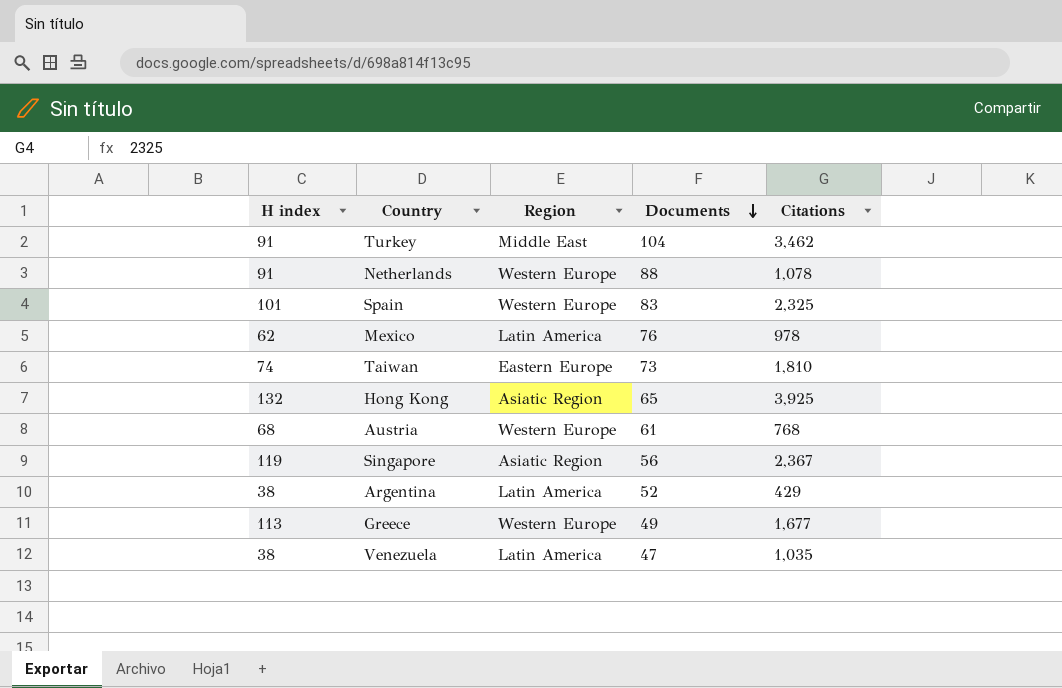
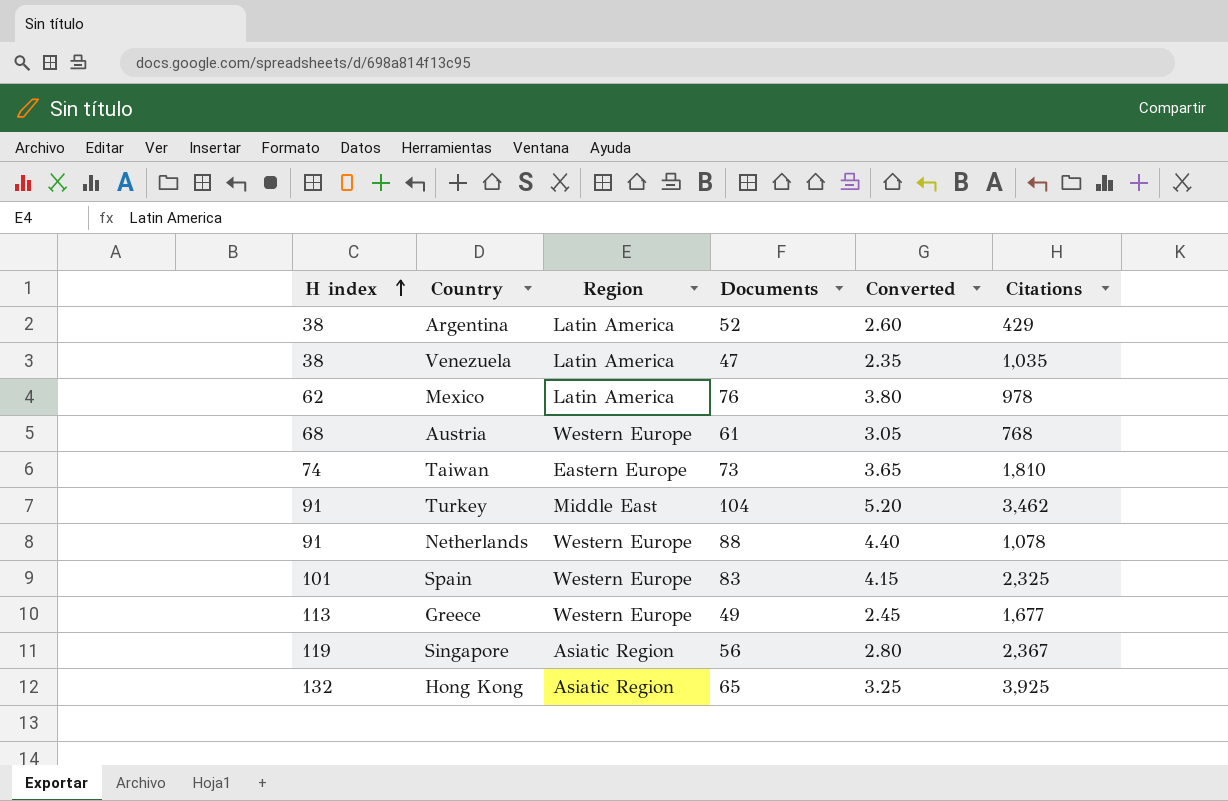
row order: Documents descending -> H index ascending
column Converted | formula: none -> [Documents] * 0.05

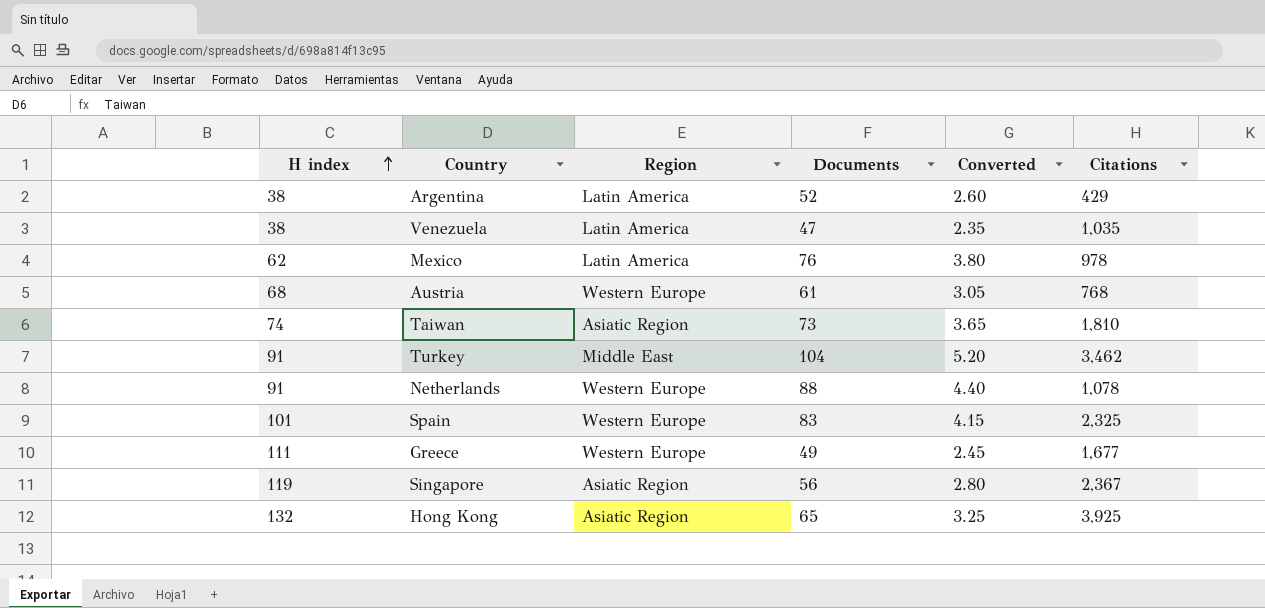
Taiwan | Region: Eastern Europe -> Asiatic Region
Greece | H index: 113 -> 111

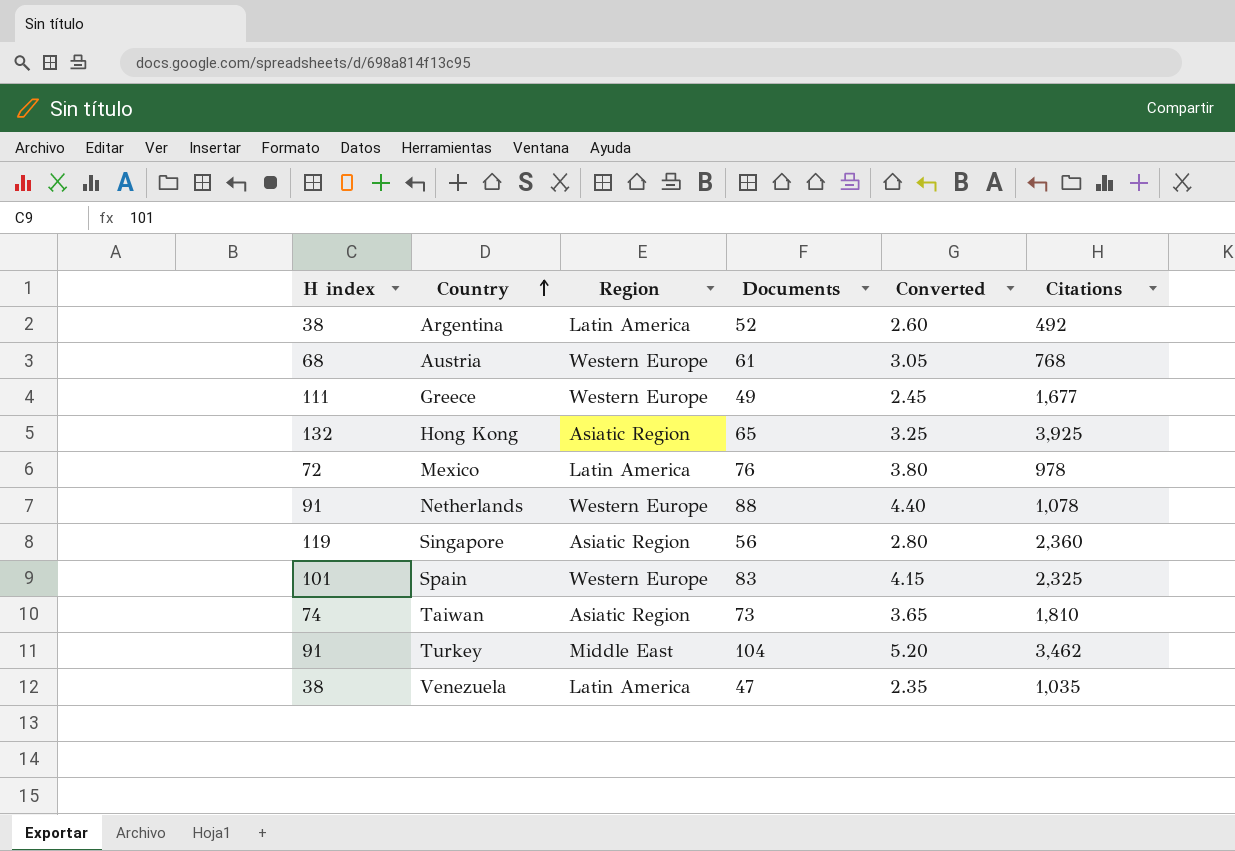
row order: H index ascending -> Country ascending
Argentina | Citations: 429 -> 492
Mexico | H index: 62 -> 72
Singapore | Citations: 2,367 -> 2,360

